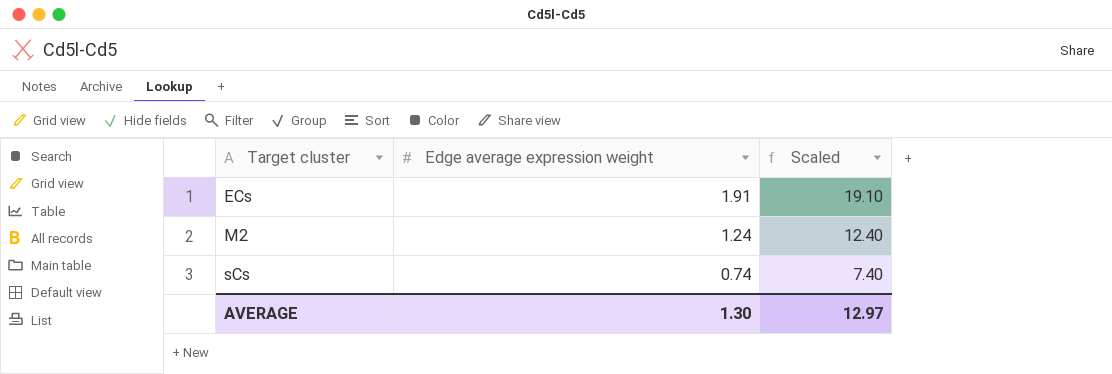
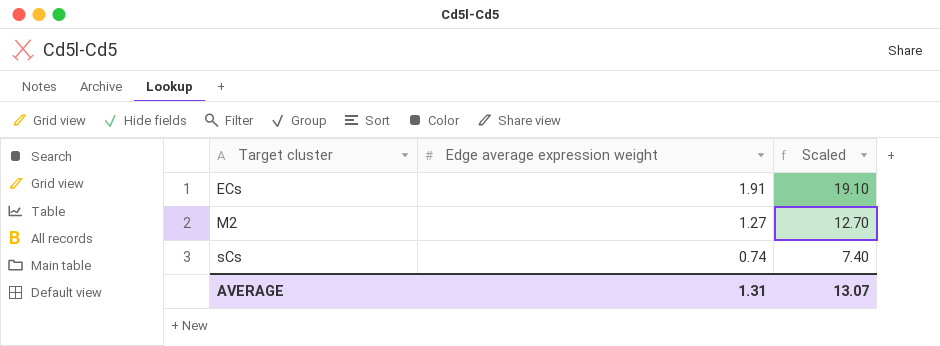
M2 | Edge average expression weight: 1.24 -> 1.27
M2 | Scaled: 12.40 -> 12.70
AVERAGE | Edge average expression weight: 1.30 -> 1.31
AVERAGE | Scaled: 12.97 -> 13.07

